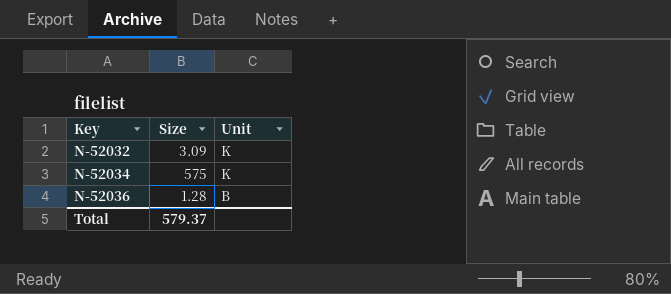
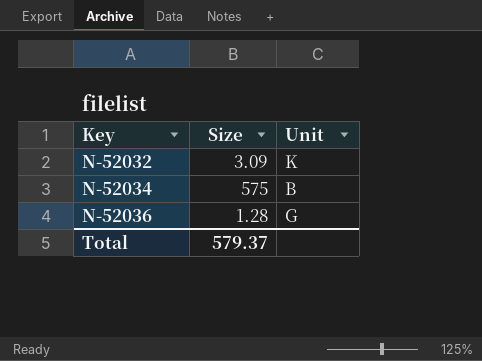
N-52034 | Unit: K -> B
N-52036 | Unit: B -> G

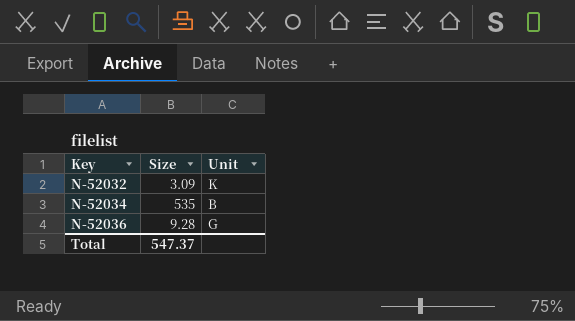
N-52034 | Size: 575 -> 535
N-52036 | Size: 1.28 -> 9.28
Total | Size: 579.37 -> 547.37

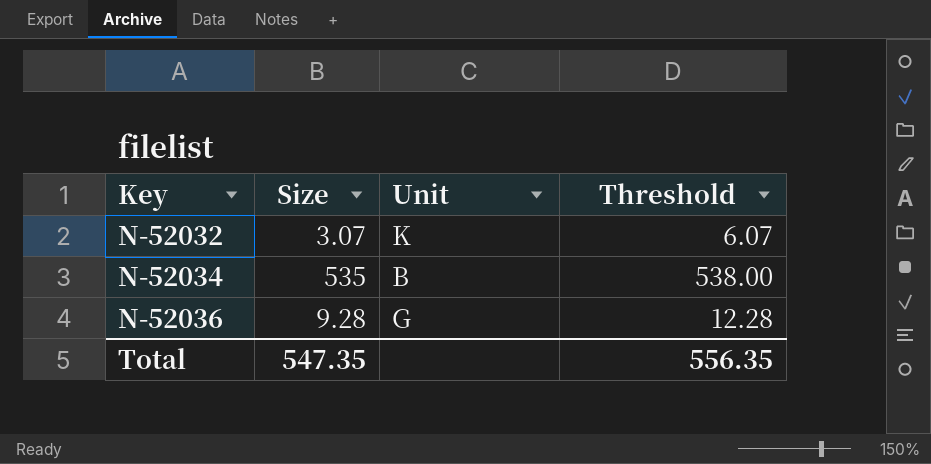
column Threshold | formula: none -> [Size] + 3
N-52032 | Size: 3.09 -> 3.07
Total | Size: 547.37 -> 547.35

